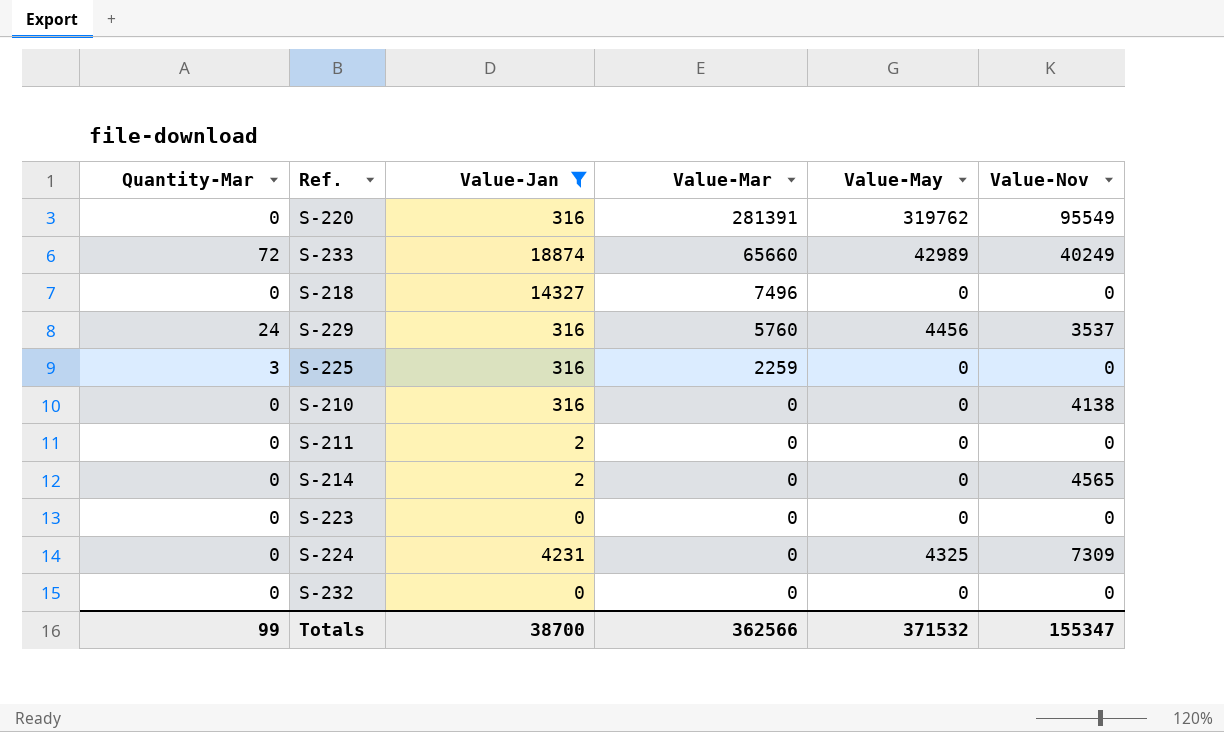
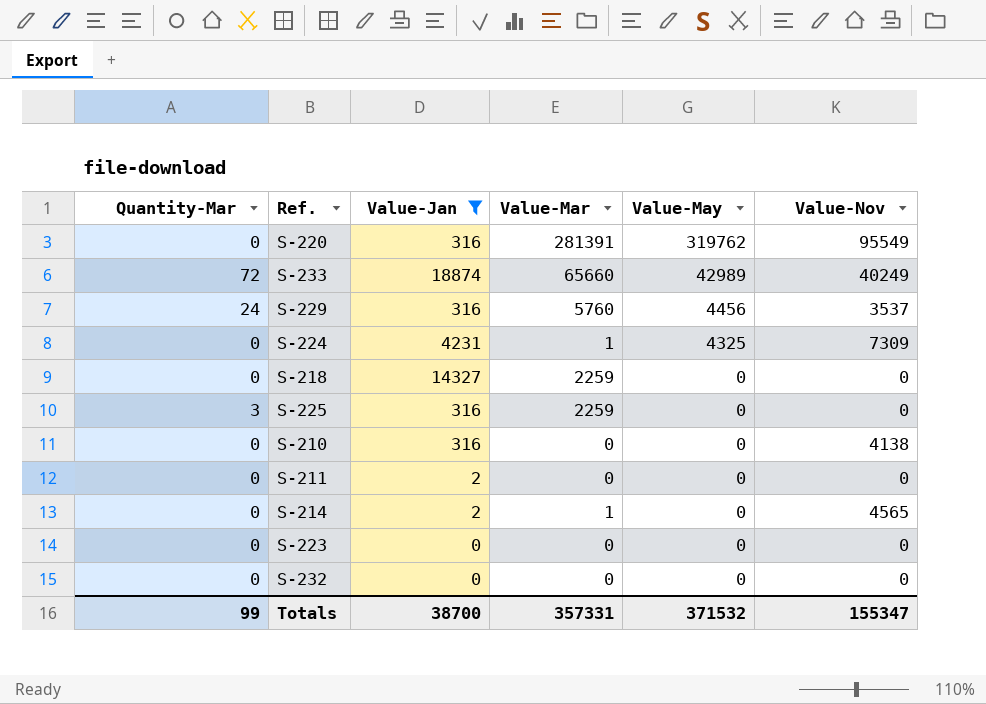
row order: Value-Mar descending -> Value-May descending
S-224 | Value-Mar: 0 -> 1
S-218 | Value-Mar: 7496 -> 2259
S-214 | Value-Mar: 0 -> 1
Totals | Value-Mar: 362566 -> 357331

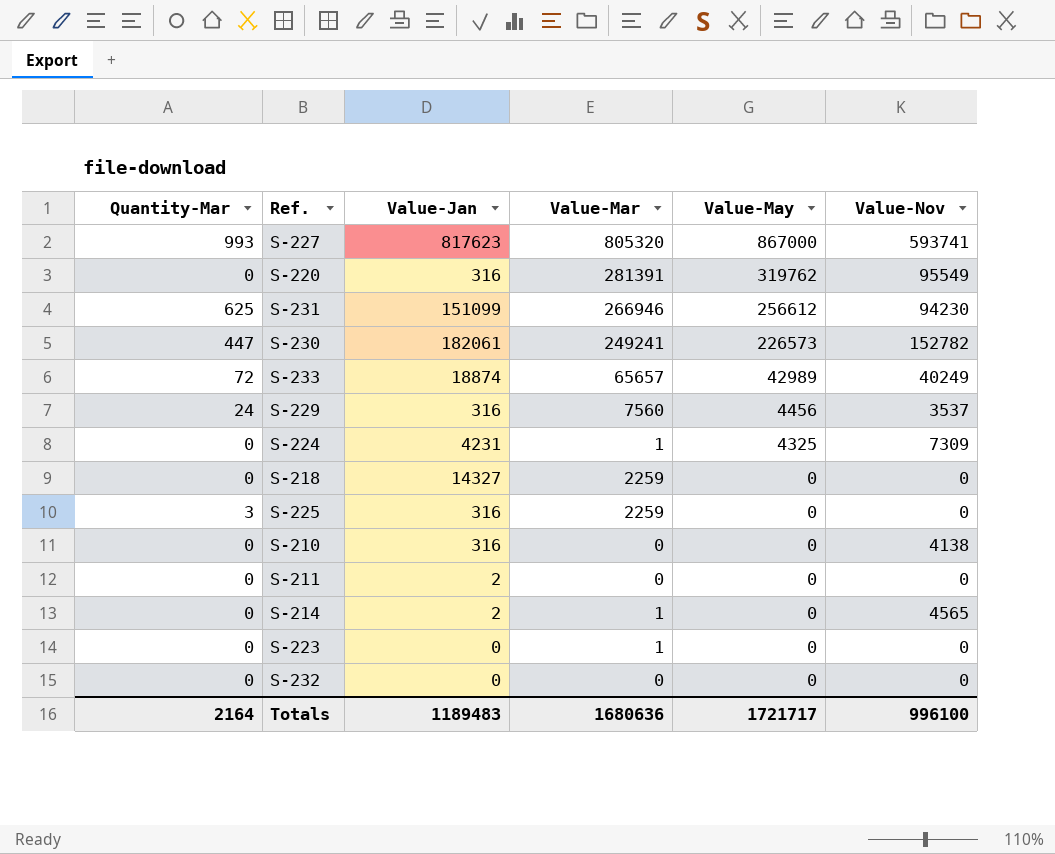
filter: Value-Jan <= 18874 -> none
S-233 | Value-Mar: 65660 -> 65657
S-229 | Value-Mar: 5760 -> 7560
S-223 | Value-Mar: 0 -> 1
Totals | Quantity-Mar: 99 -> 2164
Totals | Value-Jan: 38700 -> 1189483
Totals | Value-Mar: 357331 -> 1680636
Totals | Value-May: 371532 -> 1721717
Totals | Value-Nov: 155347 -> 996100

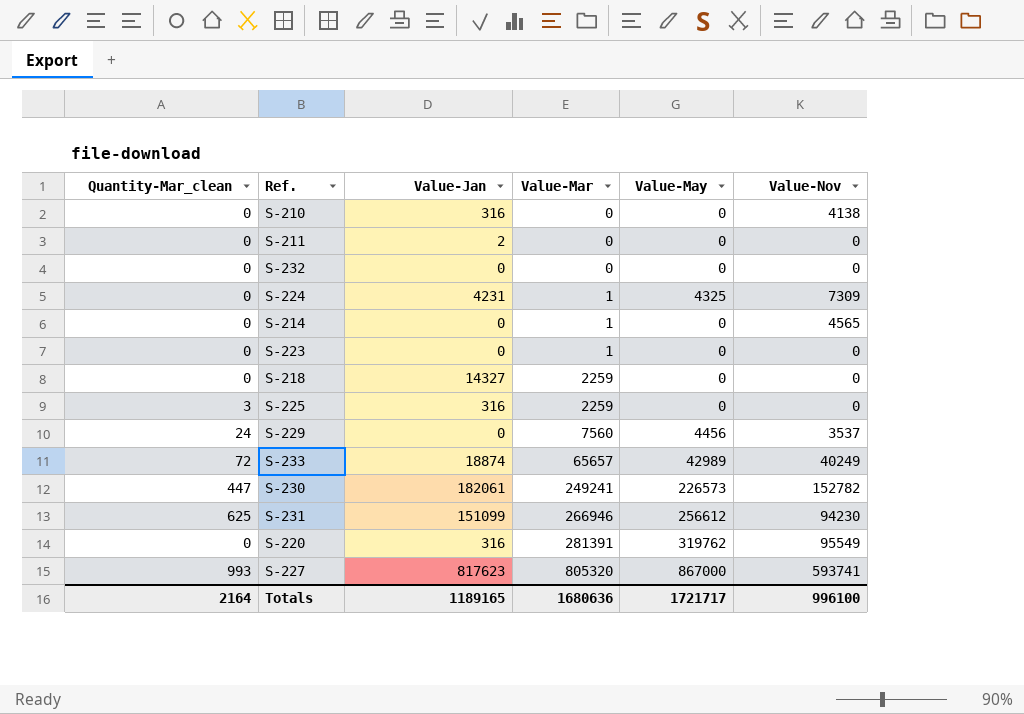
row order: Value-May descending -> Value-Mar ascending
column name: Quantity-Mar -> Quantity-Mar_clean
S-214 | Value-Jan: 2 -> 0
S-229 | Value-Jan: 316 -> 0
Totals | Value-Jan: 1189483 -> 1189165

